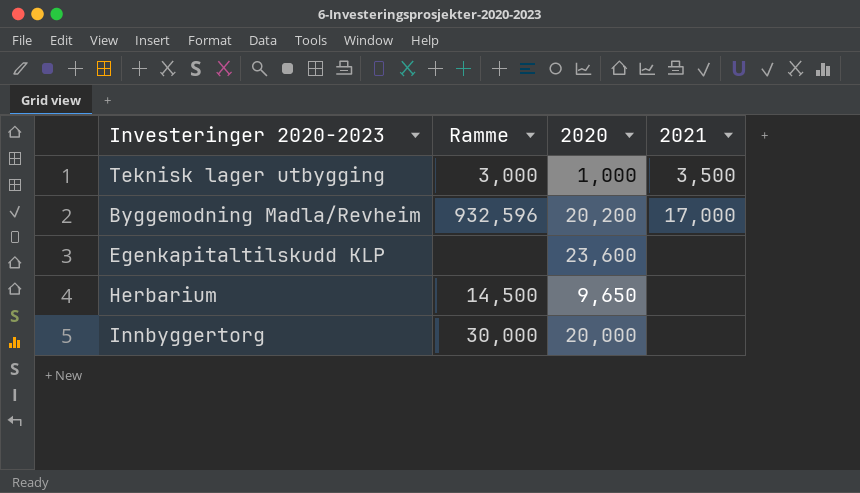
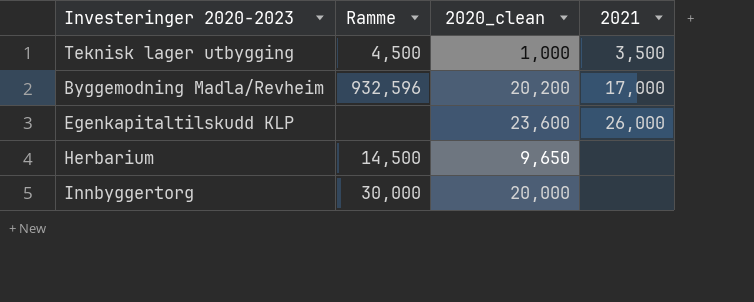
column name: 2020 -> 2020_clean
Teknisk lager utbygging | Ramme: 3,000 -> 4,500
Egenkapitaltilskudd KLP | 2021: none -> 26,000

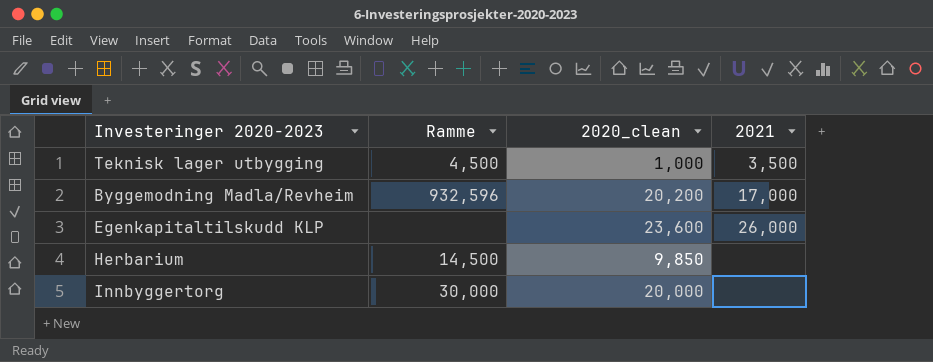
Herbarium | 2020_clean: 9,650 -> 9,850

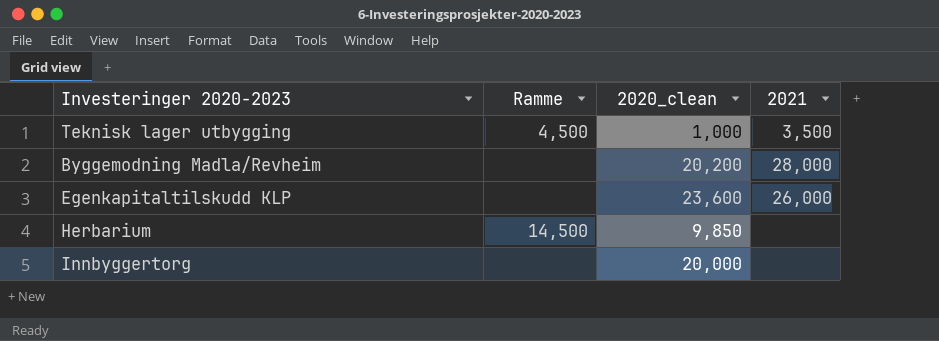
Byggemodning Madla/Revheim | Ramme: 932,596 -> none
Byggemodning Madla/Revheim | 2021: 17,000 -> 28,000
Innbyggertorg | Ramme: 30,000 -> none

